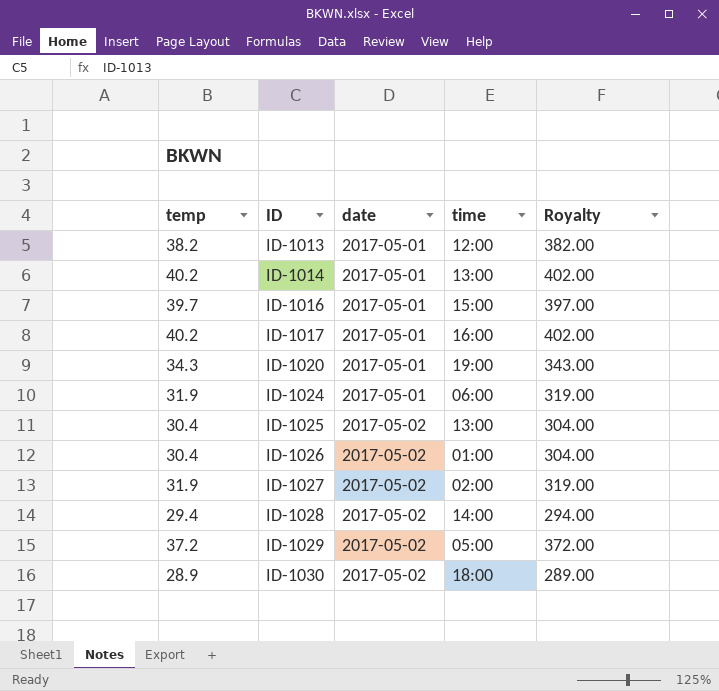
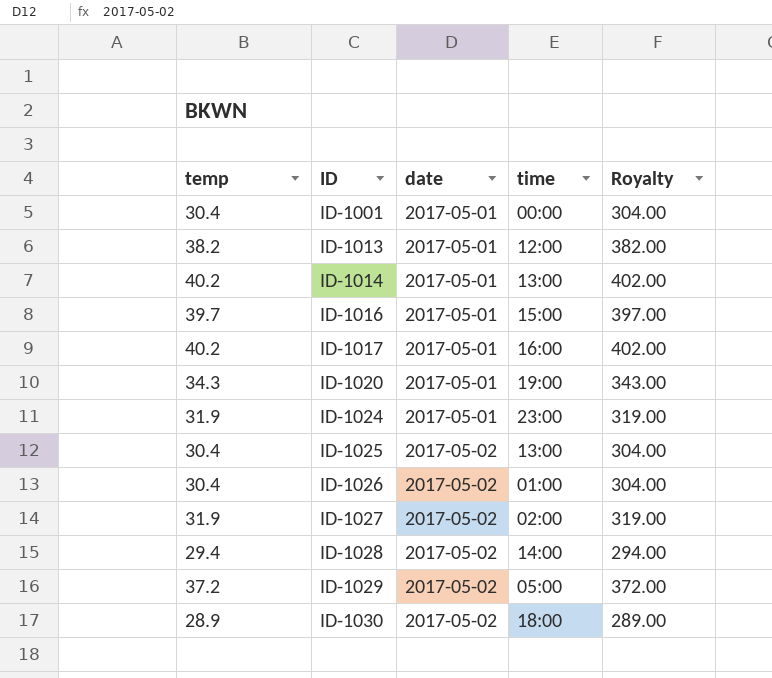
row ID-1001: none -> 30.4 | 2017-05-01 | 00:00 | 304.00
ID-1024 | time: 06:00 -> 23:00

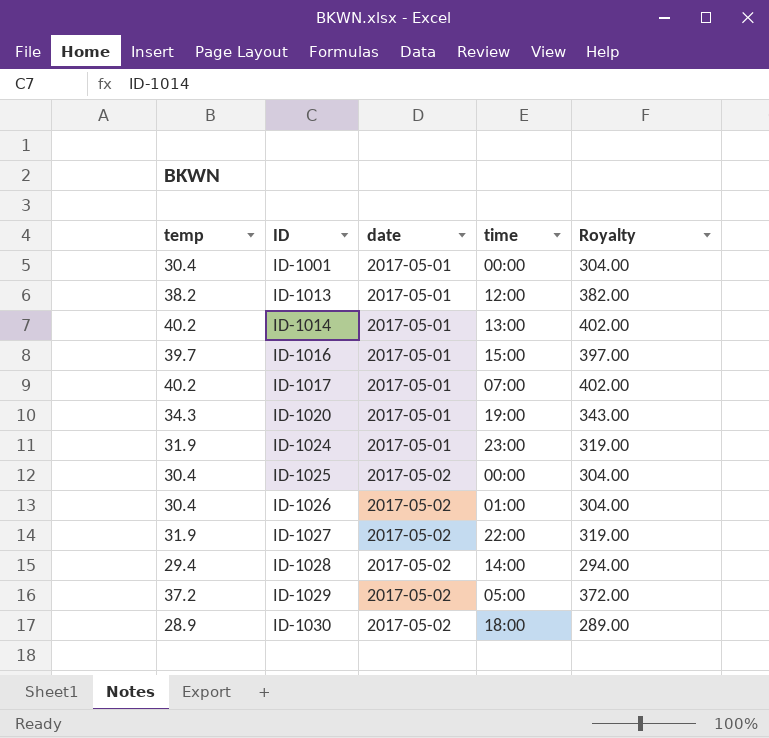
ID-1017 | time: 16:00 -> 07:00
ID-1025 | time: 13:00 -> 00:00
ID-1027 | time: 02:00 -> 22:00

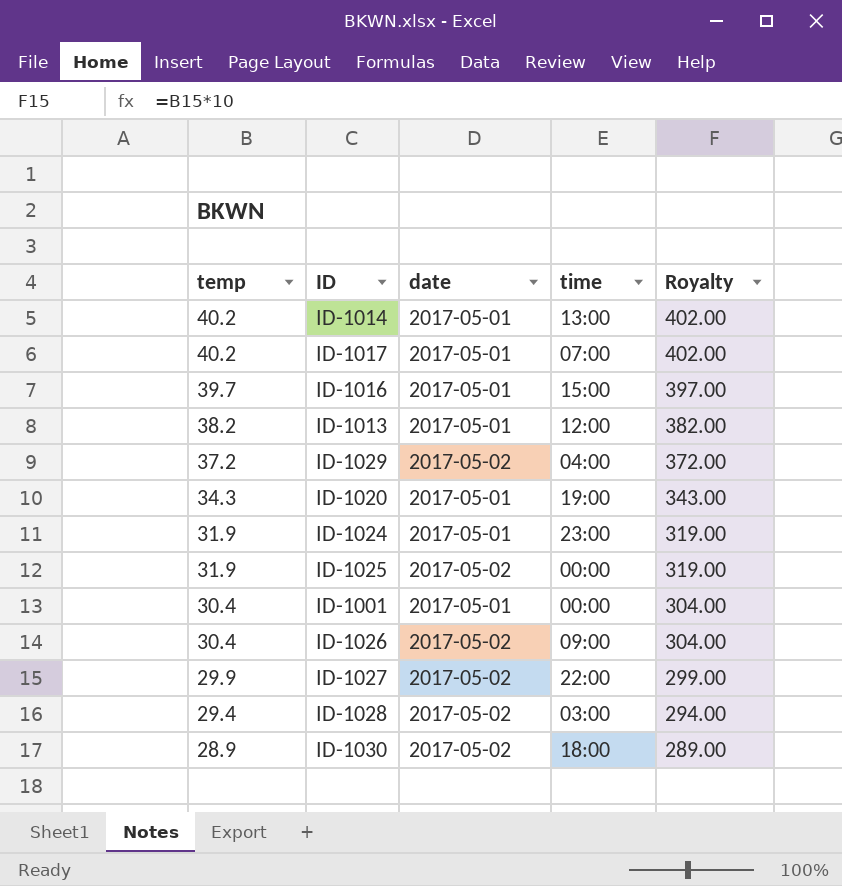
row order: ID ascending -> temp descending
ID-1029 | time: 05:00 -> 04:00
ID-1025 | temp: 30.4 -> 31.9
ID-1025 | Royalty: 304.00 -> 319.00
ID-1026 | time: 01:00 -> 09:00
ID-1027 | temp: 31.9 -> 29.9
ID-1027 | Royalty: 319.00 -> 299.00
ID-1028 | time: 14:00 -> 03:00

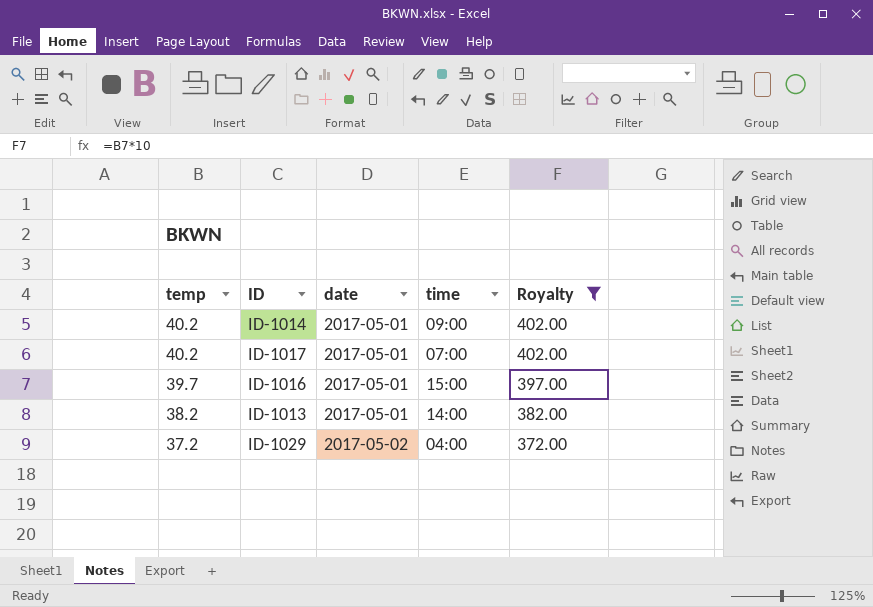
filter: none -> Royalty >= 372.00
ID-1014 | time: 13:00 -> 09:00
ID-1013 | time: 12:00 -> 14:00

